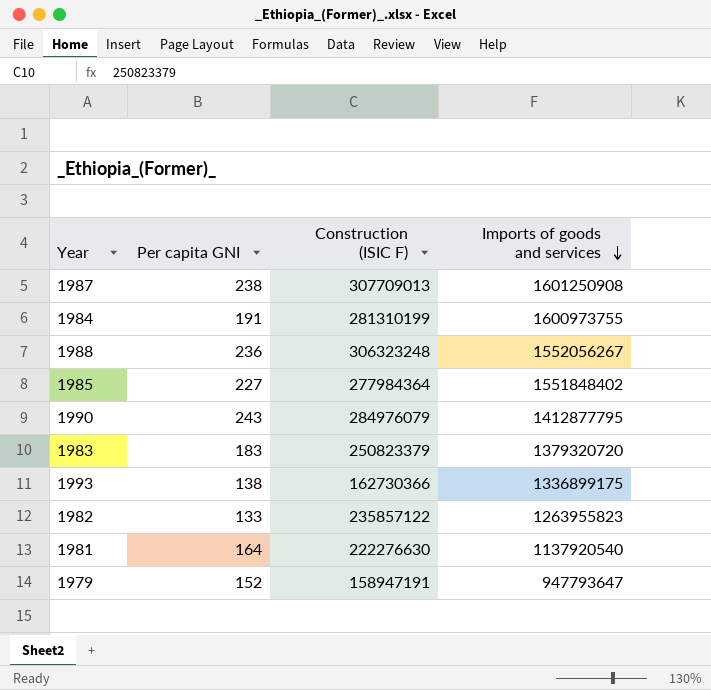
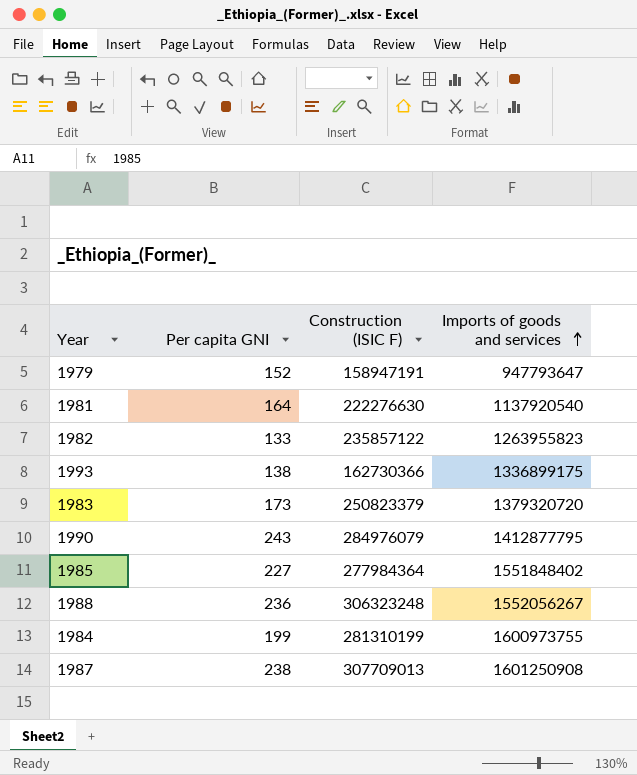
row order: Imports of goods and services descending -> Imports of goods and services ascending
1983 | Per capita GNI: 183 -> 173
1984 | Per capita GNI: 191 -> 199

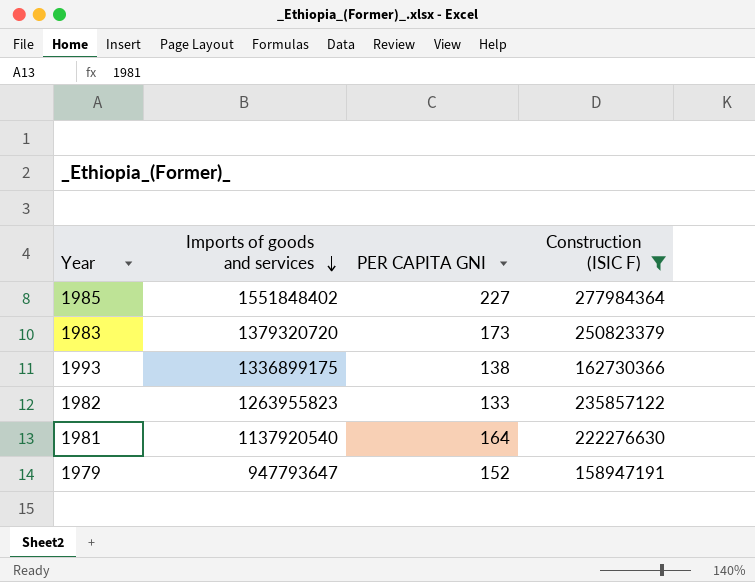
filter: none -> Construction (ISIC F) <= 277984364
row order: Imports of goods and services ascending -> Imports of goods and services descending
column Imports of goods and services | position: 4 -> 2
column name: Per capita GNI -> PER CAPITA GNI

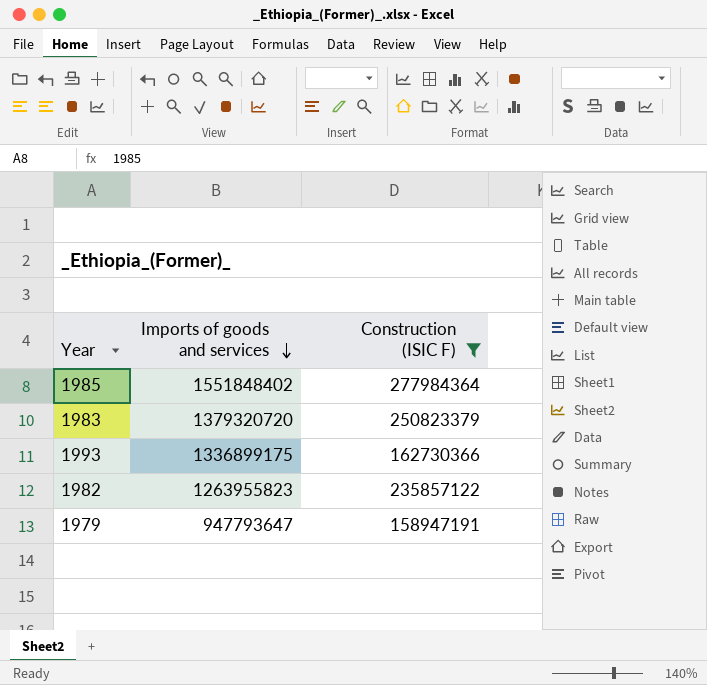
column PER CAPITA GNI | position: 3 -> none
row 1981: 1137920540 | 164 | 222276630 -> none

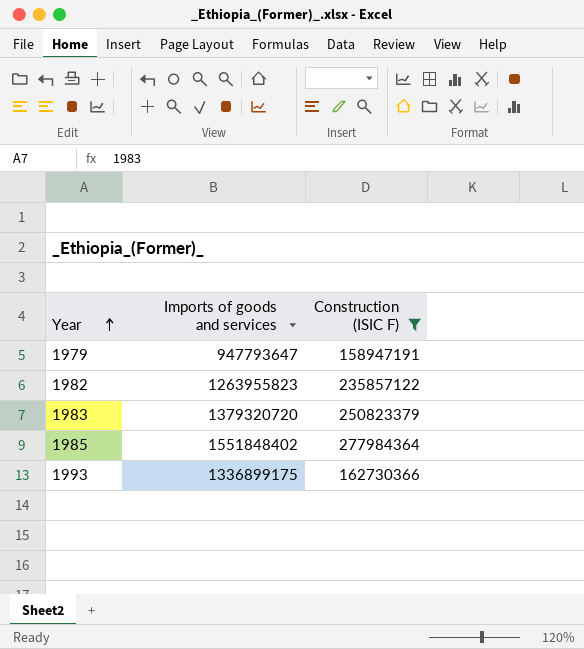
row order: Imports of goods and services descending -> Year ascending

